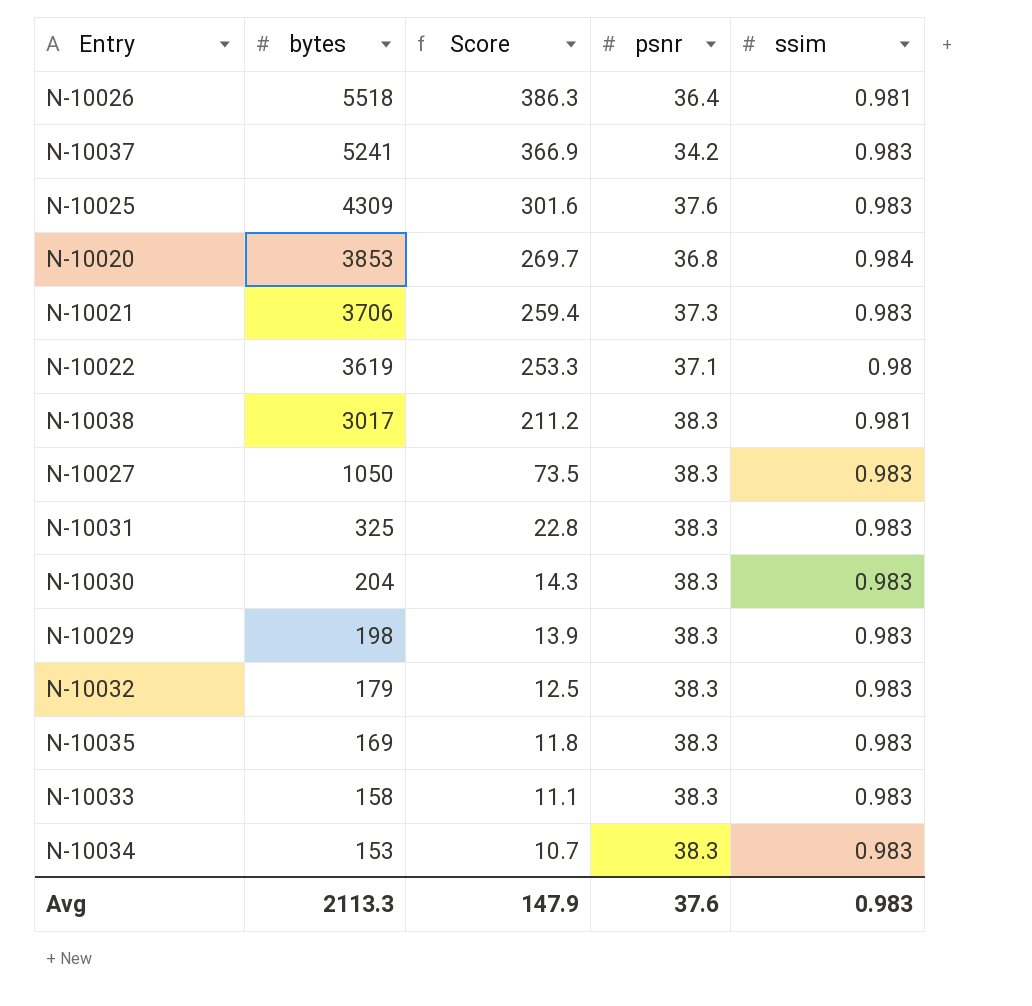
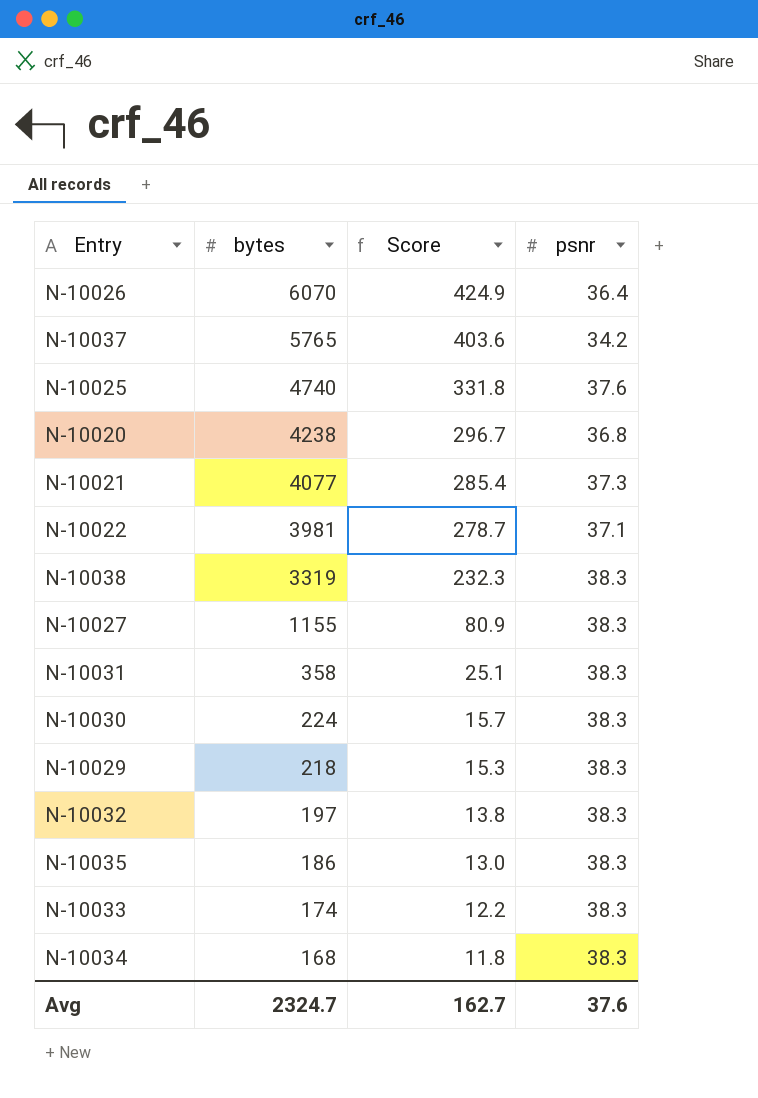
column ssim | position: 5 -> none
N-10026 | bytes: 5518 -> 6070
N-10026 | Score: 386.3 -> 424.9
N-10037 | bytes: 5241 -> 5765
N-10037 | Score: 366.9 -> 403.6
N-10025 | bytes: 4309 -> 4740
N-10025 | Score: 301.6 -> 331.8
N-10020 | bytes: 3853 -> 4238
N-10020 | Score: 269.7 -> 296.7
N-10021 | bytes: 3706 -> 4077
N-10021 | Score: 259.4 -> 285.4
N-10022 | bytes: 3619 -> 3981
N-10022 | Score: 253.3 -> 278.7
N-10038 | bytes: 3017 -> 3319
N-10038 | Score: 211.2 -> 232.3
N-10027 | bytes: 1050 -> 1155
N-10027 | Score: 73.5 -> 80.9
N-10031 | bytes: 325 -> 358
N-10031 | Score: 22.8 -> 25.1
N-10030 | bytes: 204 -> 224
N-10030 | Score: 14.3 -> 15.7
N-10029 | bytes: 198 -> 218
N-10029 | Score: 13.9 -> 15.3
N-10032 | bytes: 179 -> 197
N-10032 | Score: 12.5 -> 13.8
N-10035 | bytes: 169 -> 186
N-10035 | Score: 11.8 -> 13.0
N-10033 | bytes: 158 -> 174
N-10033 | Score: 11.1 -> 12.2
N-10034 | bytes: 153 -> 168
N-10034 | Score: 10.7 -> 11.8
Avg | bytes: 2113.3 -> 2324.7
Avg | Score: 147.9 -> 162.7

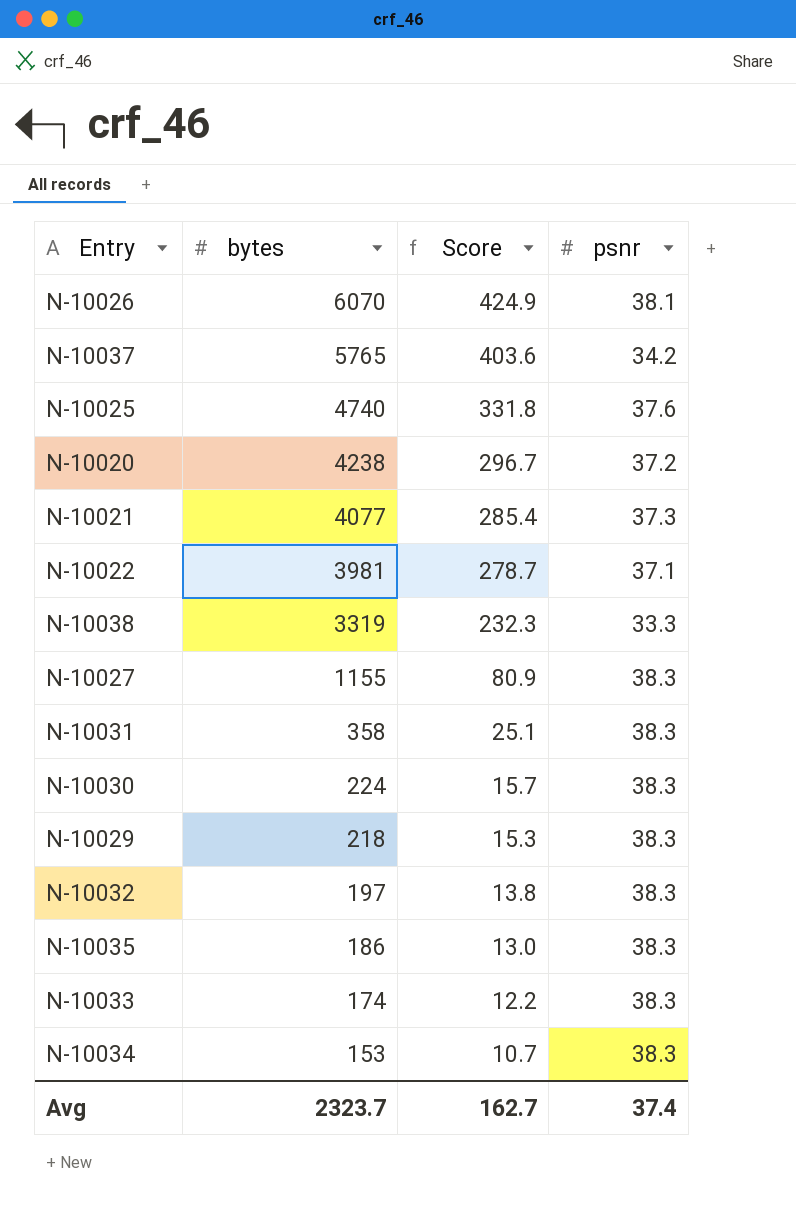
N-10026 | psnr: 36.4 -> 38.1
N-10020 | psnr: 36.8 -> 37.2
N-10038 | psnr: 38.3 -> 33.3
N-10034 | bytes: 168 -> 153
N-10034 | Score: 11.8 -> 10.7
Avg | bytes: 2324.7 -> 2323.7
Avg | psnr: 37.6 -> 37.4

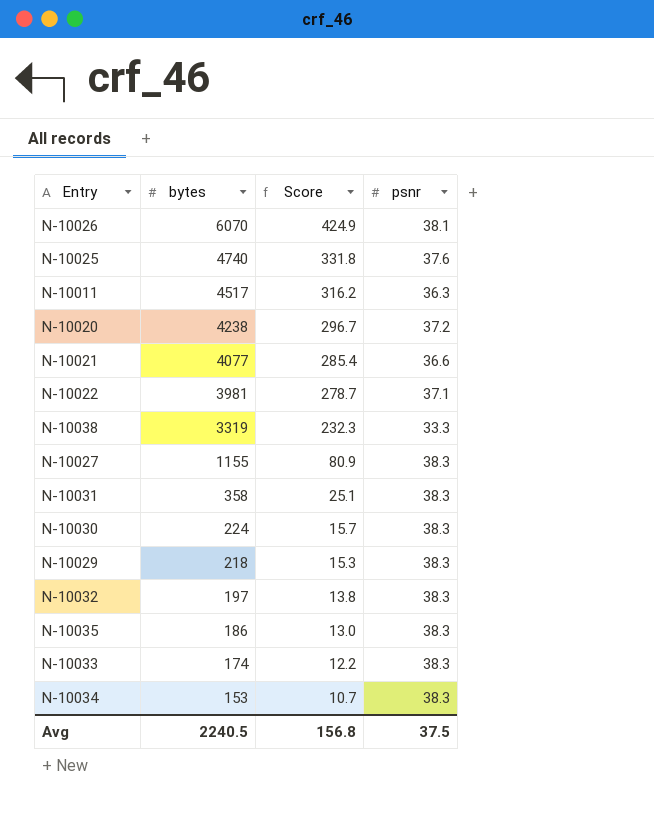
row N-10037: 5765 | 403.6 | 34.2 -> none
row N-10011: none -> 4517 | 316.2 | 36.3
N-10021 | psnr: 37.3 -> 36.6
Avg | bytes: 2323.7 -> 2240.5
Avg | Score: 162.7 -> 156.8
Avg | psnr: 37.4 -> 37.5

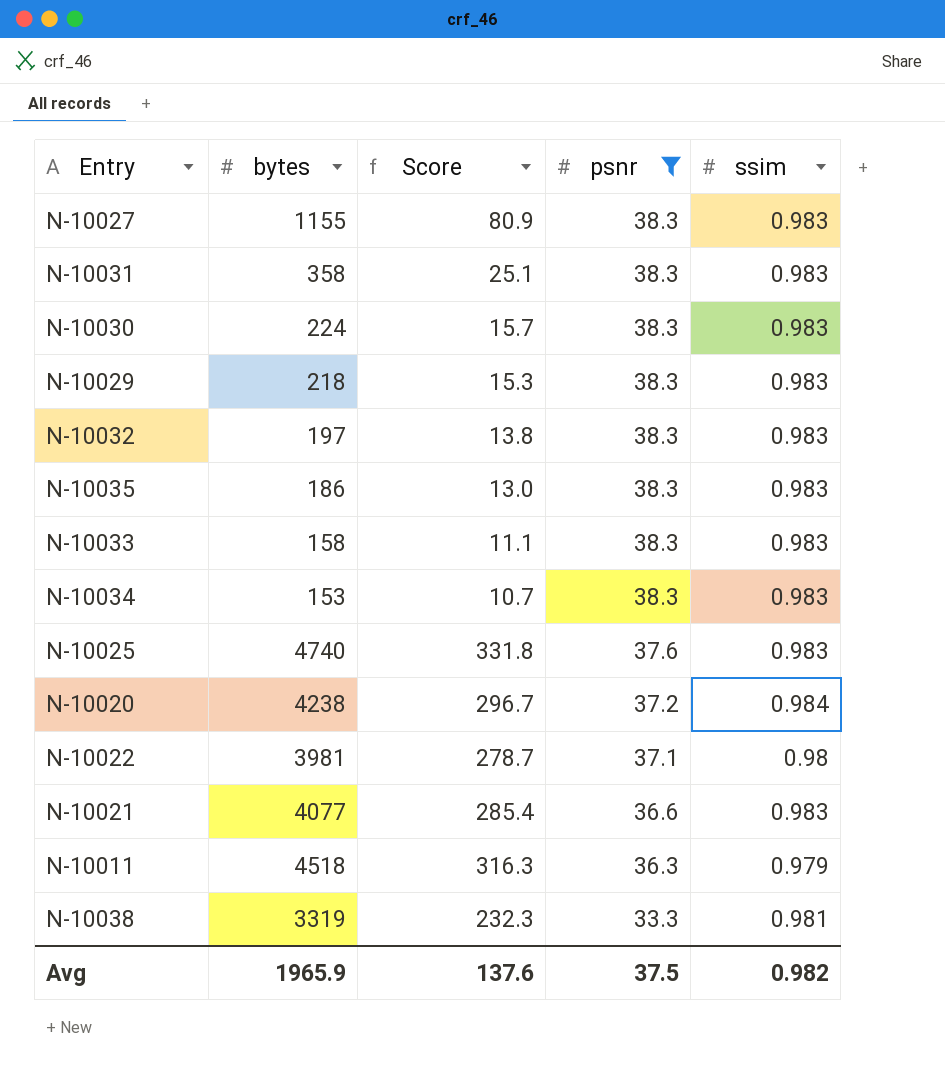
filter: none -> psnr != 38.1
row order: bytes descending -> psnr descending
column ssim | position: none -> 5
N-10033 | bytes: 174 -> 158
N-10033 | Score: 12.2 -> 11.1
N-10011 | bytes: 4517 -> 4518
N-10011 | Score: 316.2 -> 316.3
Avg | bytes: 2240.5 -> 1965.9
Avg | Score: 156.8 -> 137.6

